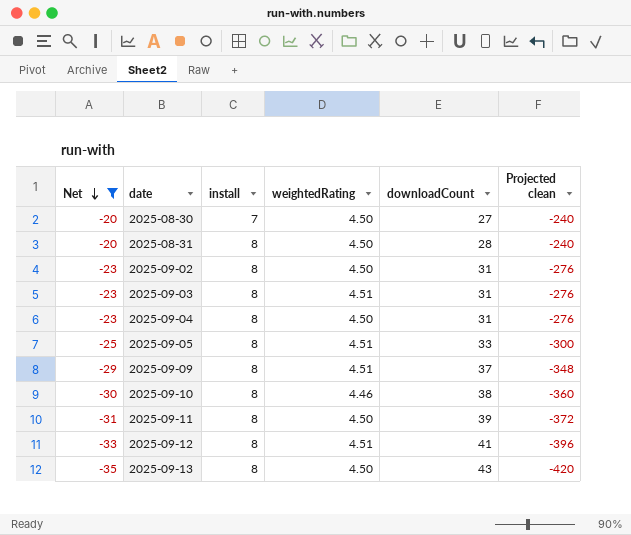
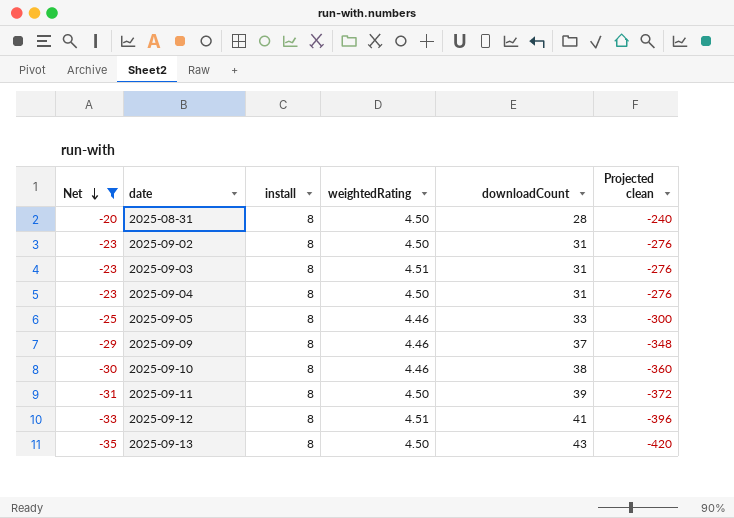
row 2025-08-30: -20 | 7 | 4.50 | 27 | -240 -> none
2025-09-05 | weightedRating: 4.51 -> 4.46
2025-09-09 | weightedRating: 4.51 -> 4.46

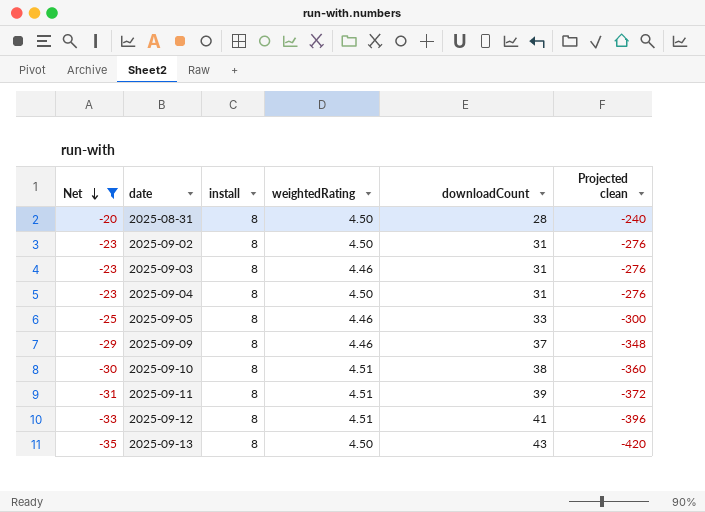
2025-09-03 | weightedRating: 4.51 -> 4.46
2025-09-10 | weightedRating: 4.46 -> 4.51
2025-09-11 | weightedRating: 4.50 -> 4.51

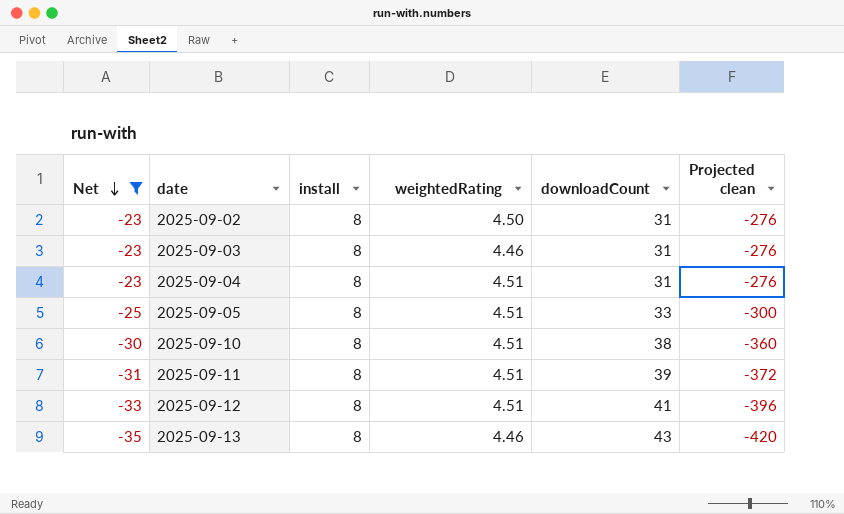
row 2025-08-31: -20 | 8 | 4.50 | 28 | -240 -> none
row 2025-09-09: -29 | 8 | 4.46 | 37 | -348 -> none
2025-09-04 | weightedRating: 4.50 -> 4.51
2025-09-05 | weightedRating: 4.46 -> 4.51
2025-09-13 | weightedRating: 4.50 -> 4.46

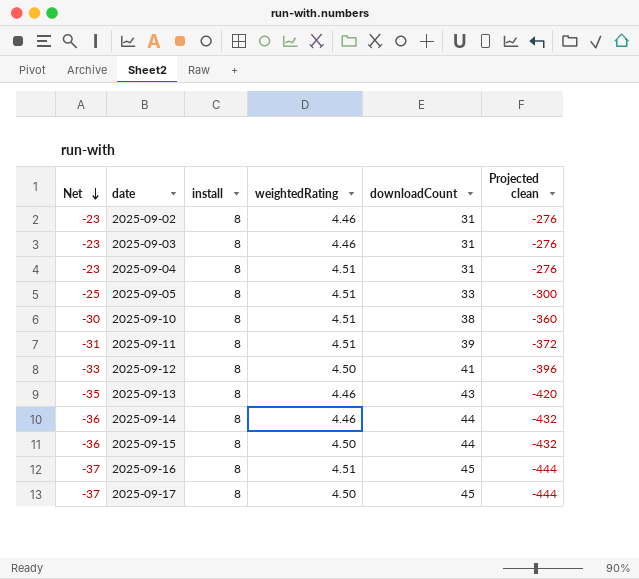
filter: Net >= -35 -> none
2025-09-02 | weightedRating: 4.50 -> 4.46
2025-09-12 | weightedRating: 4.51 -> 4.50

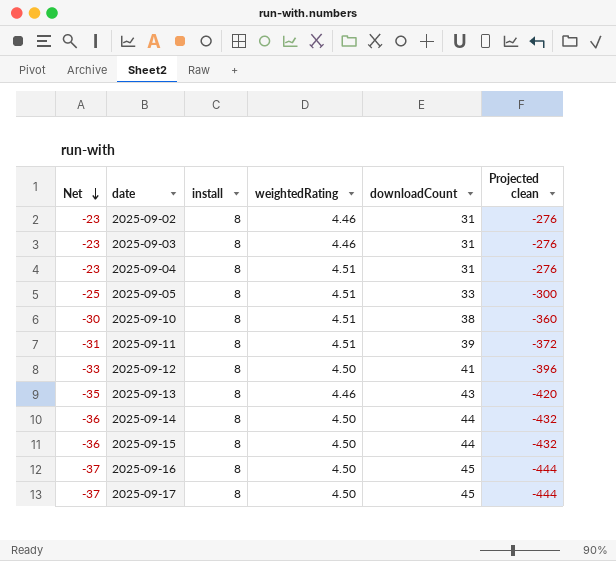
2025-09-14 | weightedRating: 4.46 -> 4.50
2025-09-16 | weightedRating: 4.51 -> 4.50

